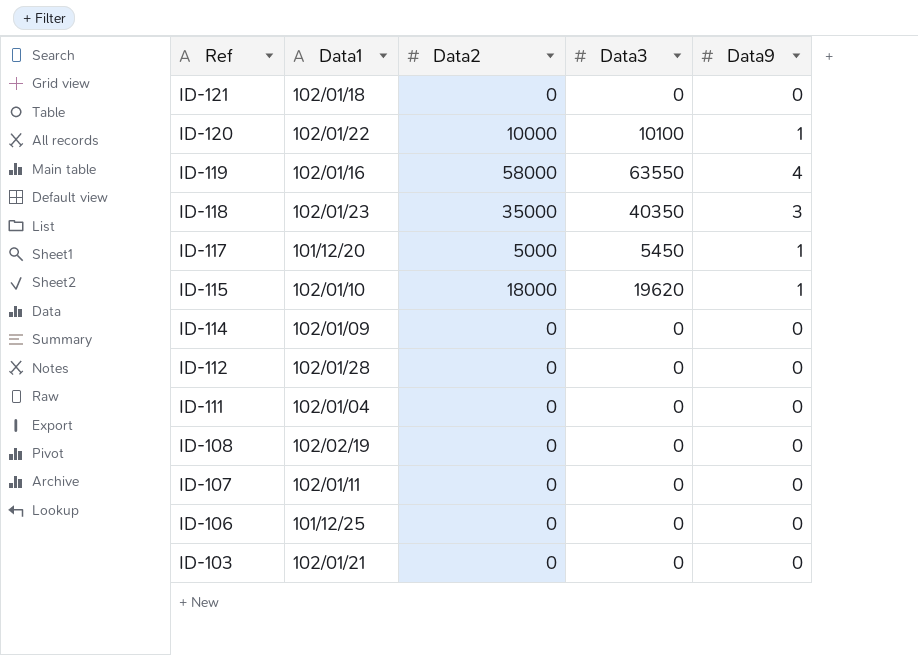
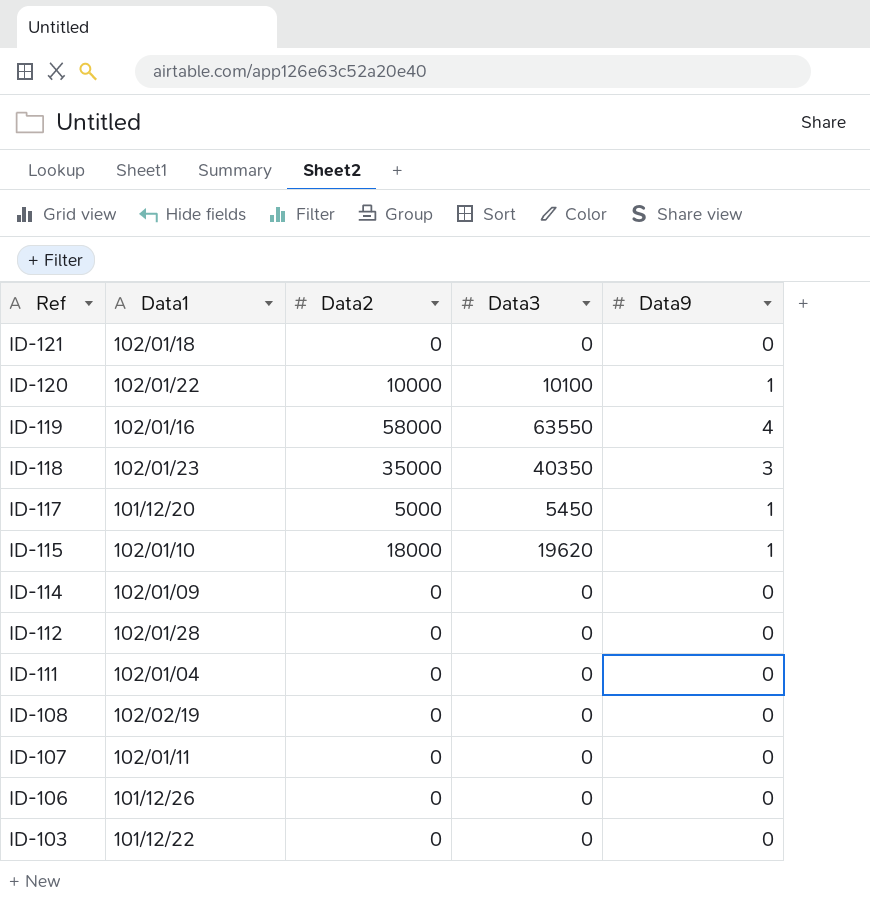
ID-106 | Data1: 101/12/25 -> 101/12/26
ID-103 | Data1: 102/01/21 -> 101/12/22

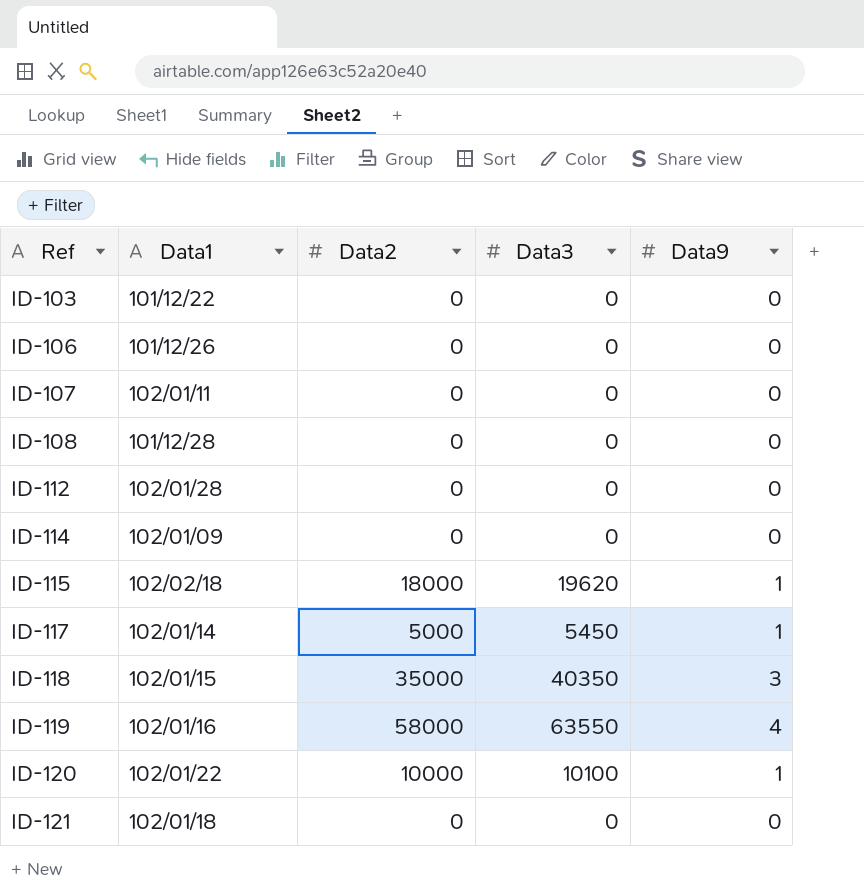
row order: Ref descending -> Ref ascending
row ID-111: 102/01/04 | 0 | 0 | 0 -> none
ID-108 | Data1: 102/02/19 -> 101/12/28
ID-115 | Data1: 102/01/10 -> 102/02/18
ID-117 | Data1: 101/12/20 -> 102/01/14
ID-118 | Data1: 102/01/23 -> 102/01/15

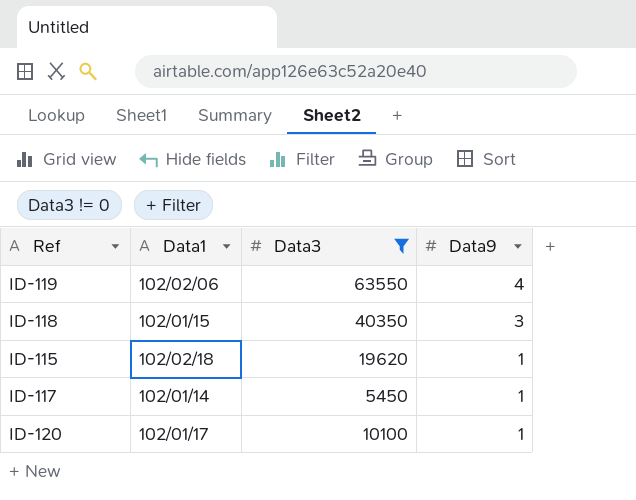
filter: none -> Data3 != 0
row order: Ref ascending -> Data9 descending
column Data2 | position: 3 -> none
ID-119 | Data1: 102/01/16 -> 102/02/06
ID-120 | Data1: 102/01/22 -> 102/01/17

